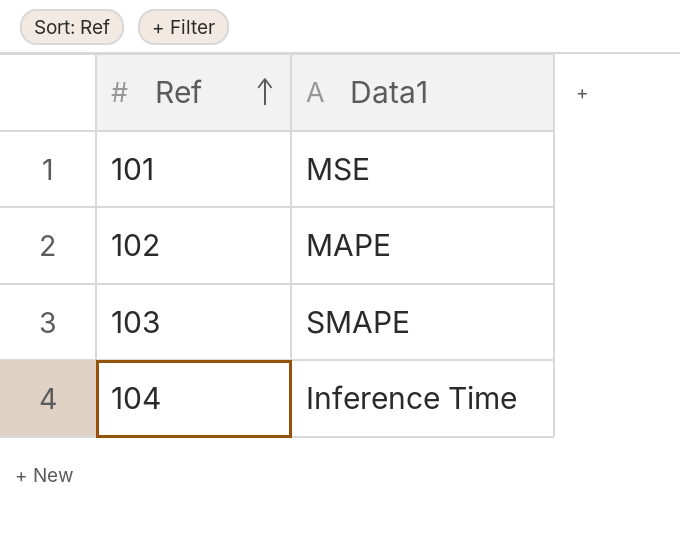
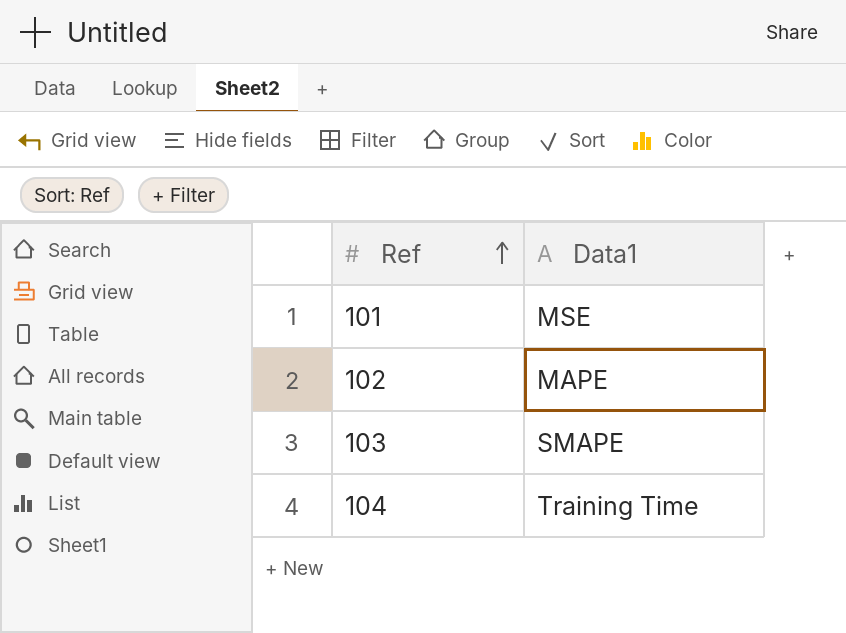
104 | Data1: Inference Time -> Training Time

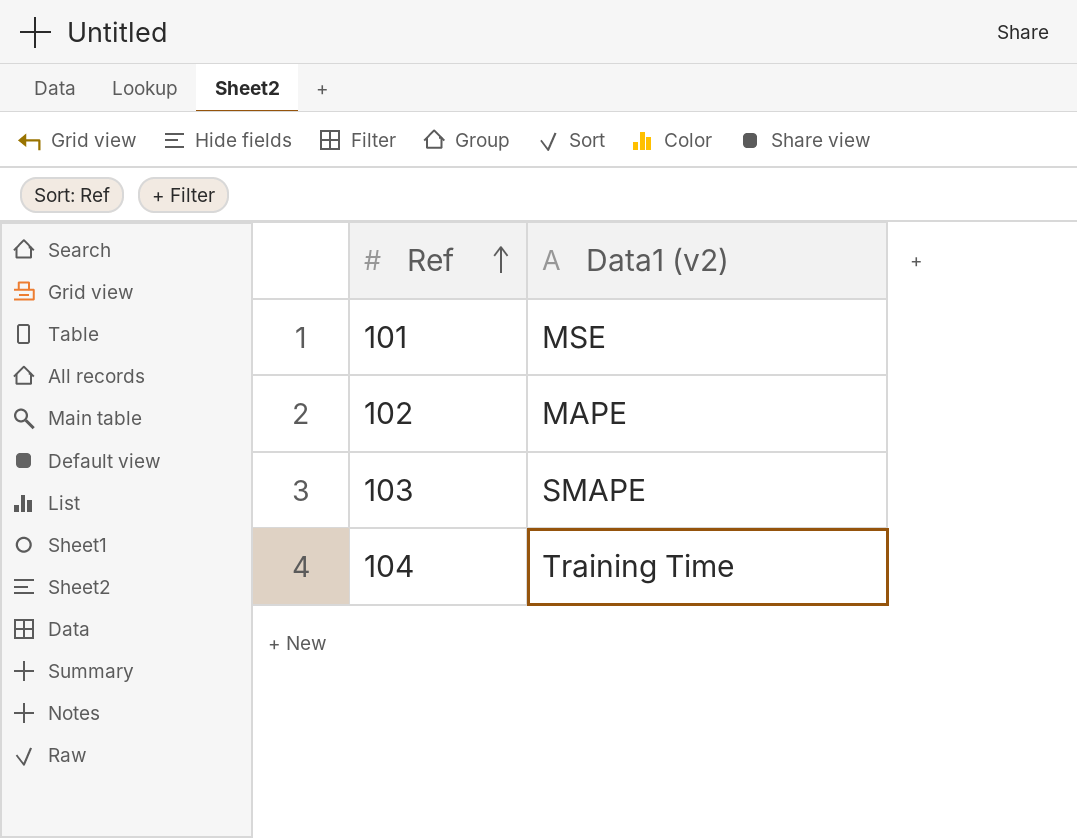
column name: Data1 -> Data1 (v2)

